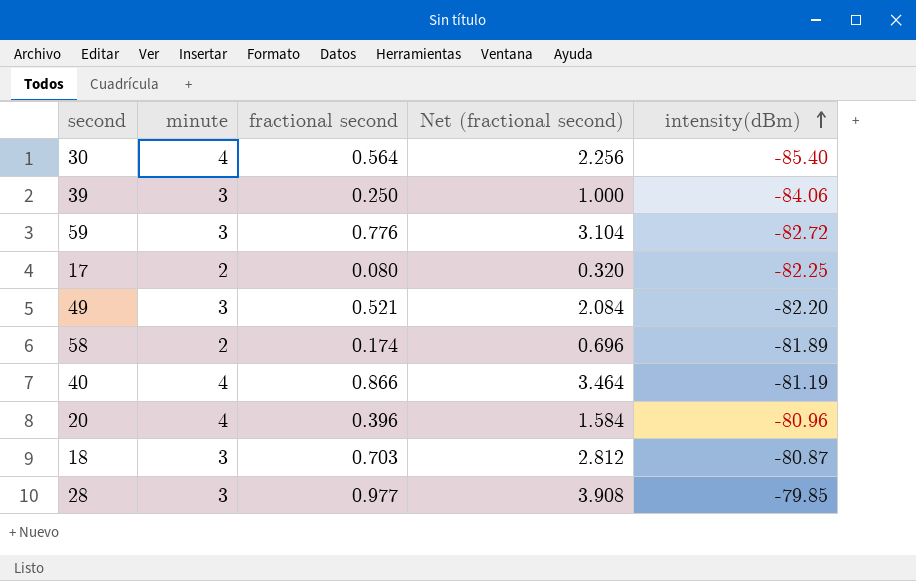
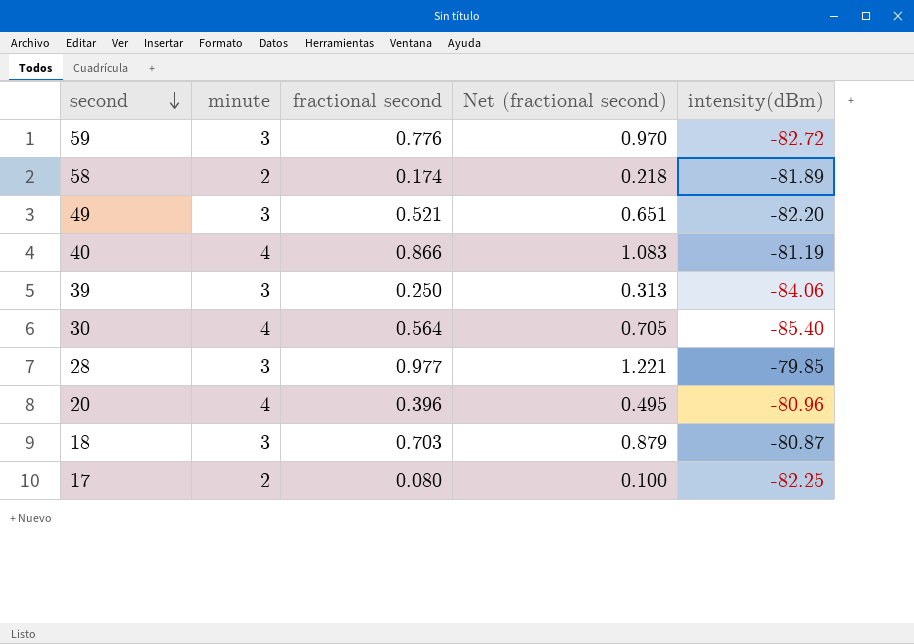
row order: intensity(dBm) ascending -> second descending
column Net (fractional second) | formula: [fractional second] * 4 -> [fractional second] * 1.25

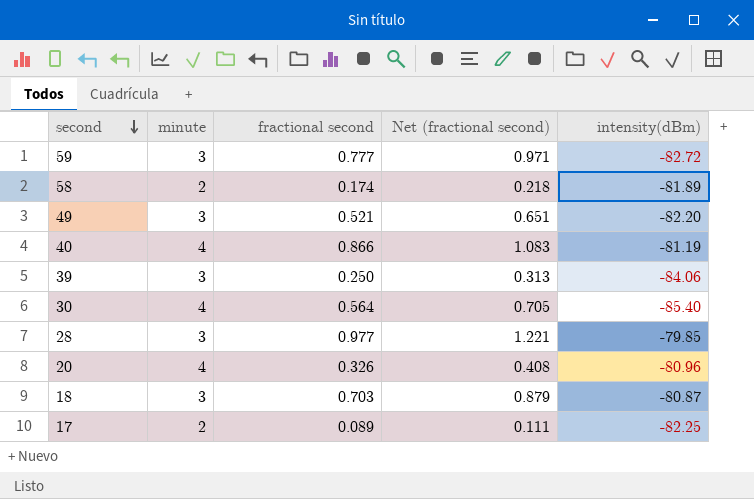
59 | fractional second: 0.776 -> 0.777
59 | Net (fractional second): 0.970 -> 0.971
20 | fractional second: 0.396 -> 0.326
20 | Net (fractional second): 0.495 -> 0.408
17 | fractional second: 0.080 -> 0.089
17 | Net (fractional second): 0.100 -> 0.111

